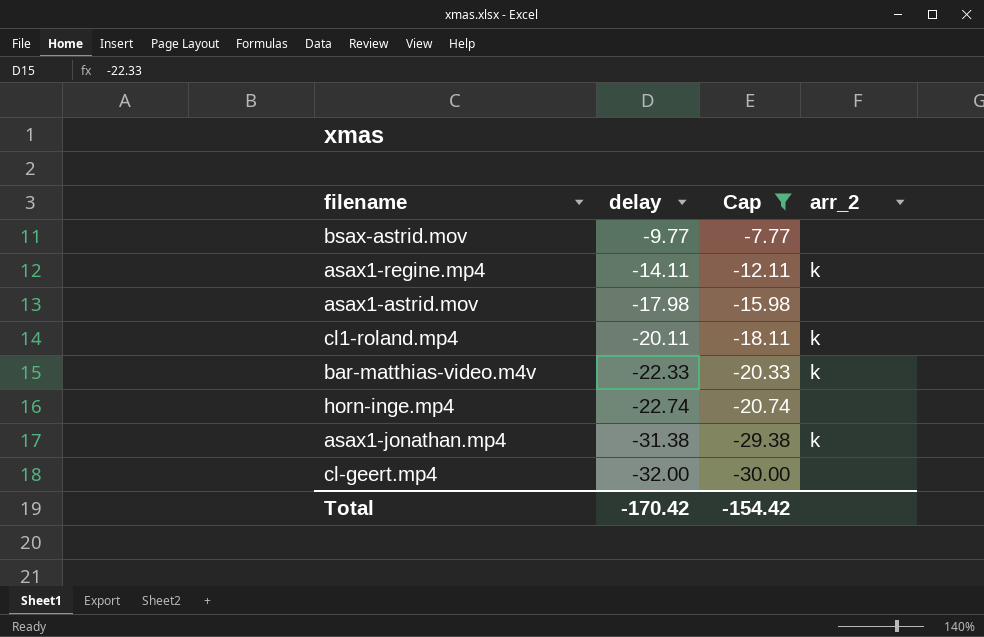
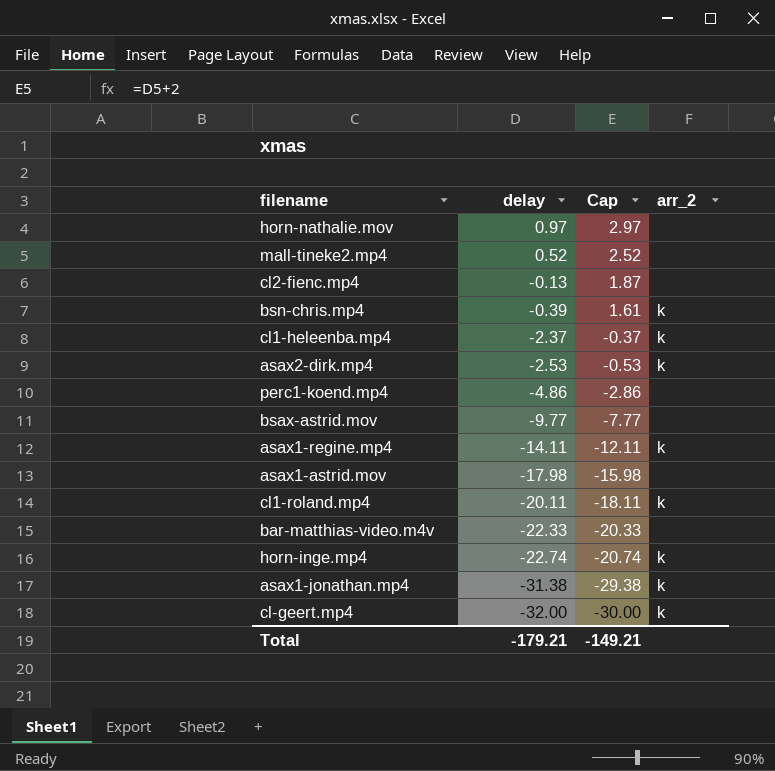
filter: Cap <= -7.77 -> none
bar-matthias-video.m4v | arr_2: k -> none
horn-inge.mp4 | arr_2: none -> k
cl-geert.mp4 | arr_2: none -> k
Total | delay: -170.42 -> -179.21
Total | Cap: -154.42 -> -149.21

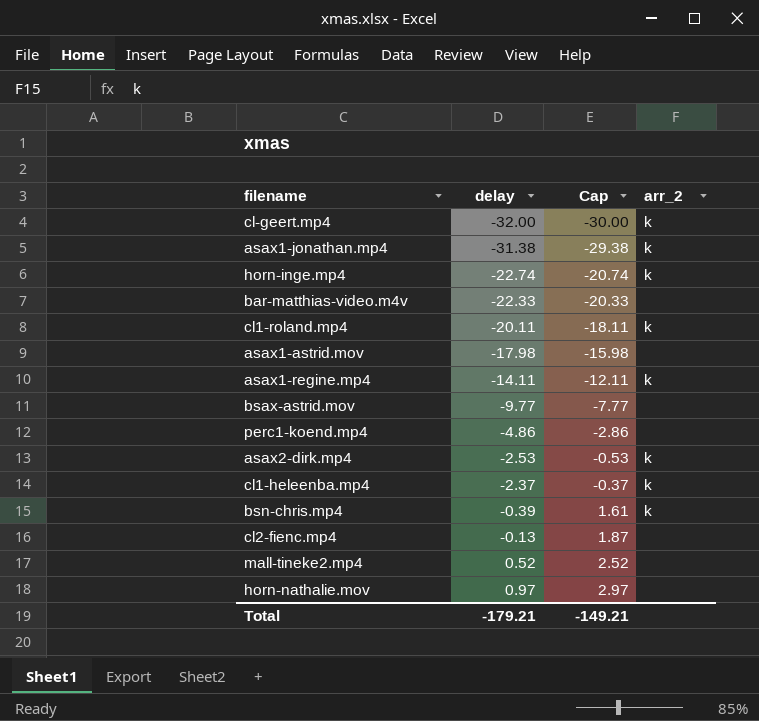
row order: delay descending -> delay ascending

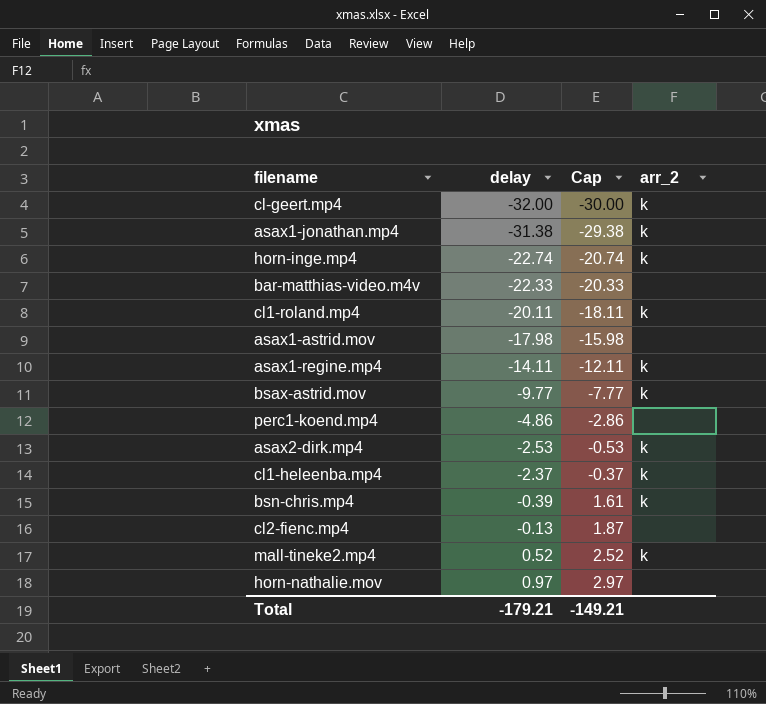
bsax-astrid.mov | arr_2: none -> k
mall-tineke2.mp4 | arr_2: none -> k

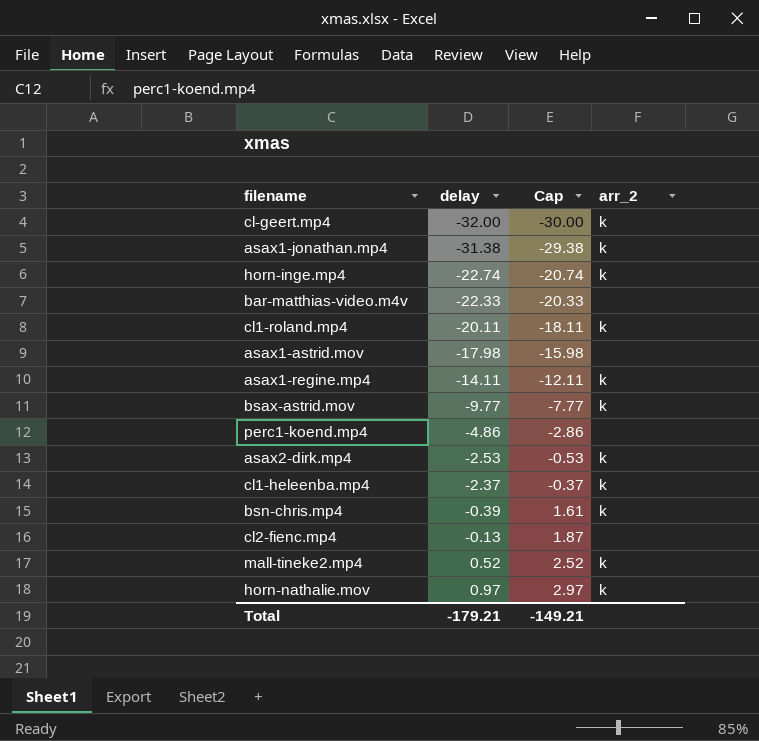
horn-nathalie.mov | arr_2: none -> k

